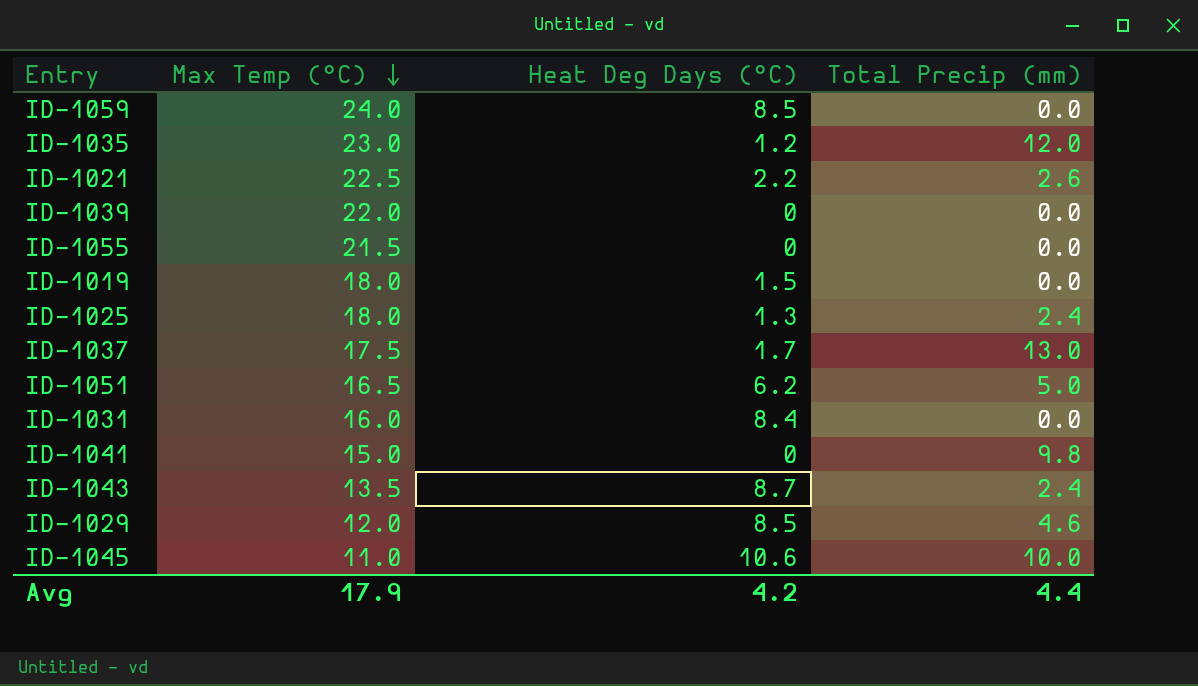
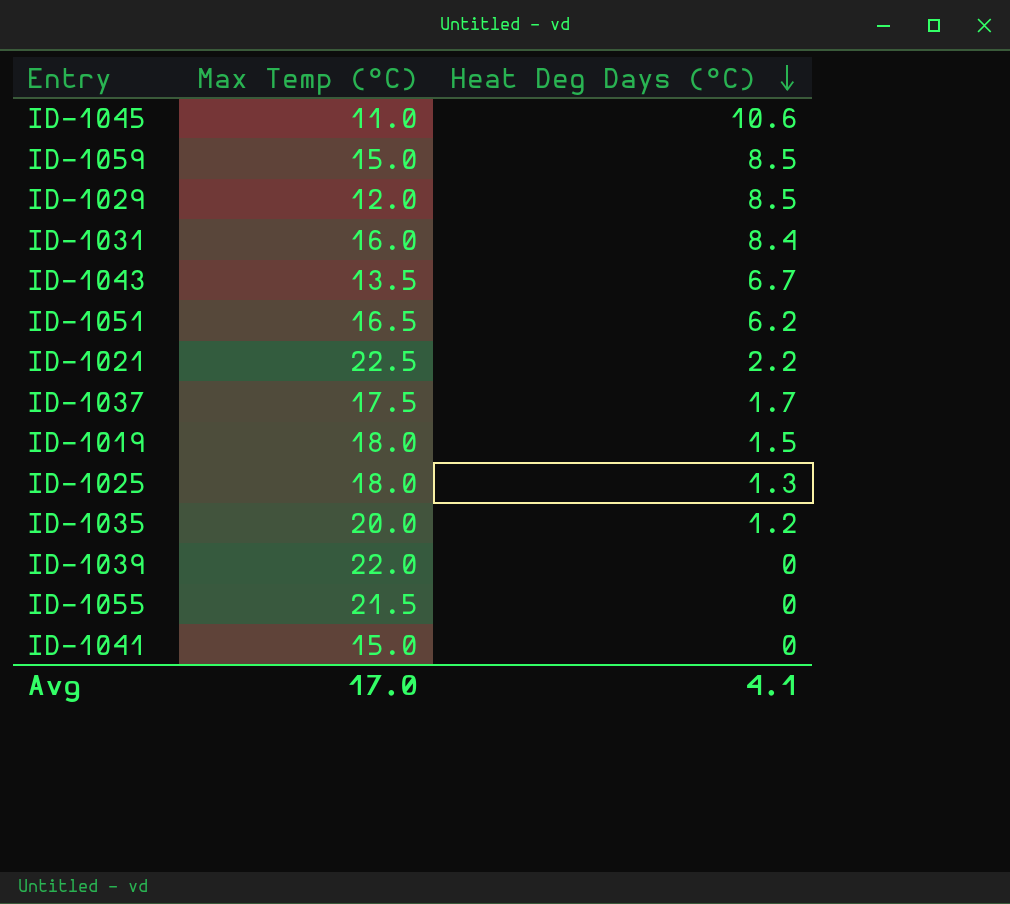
row order: Max Temp (°C) descending -> Heat Deg Days (°C) descending
column Total Precip (mm) | position: 4 -> none
ID-1059 | Max Temp (°C): 24.0 -> 15.0
ID-1043 | Heat Deg Days (°C): 8.7 -> 6.7
ID-1035 | Max Temp (°C): 23.0 -> 20.0
Avg | Max Temp (°C): 17.9 -> 17.0
Avg | Heat Deg Days (°C): 4.2 -> 4.1

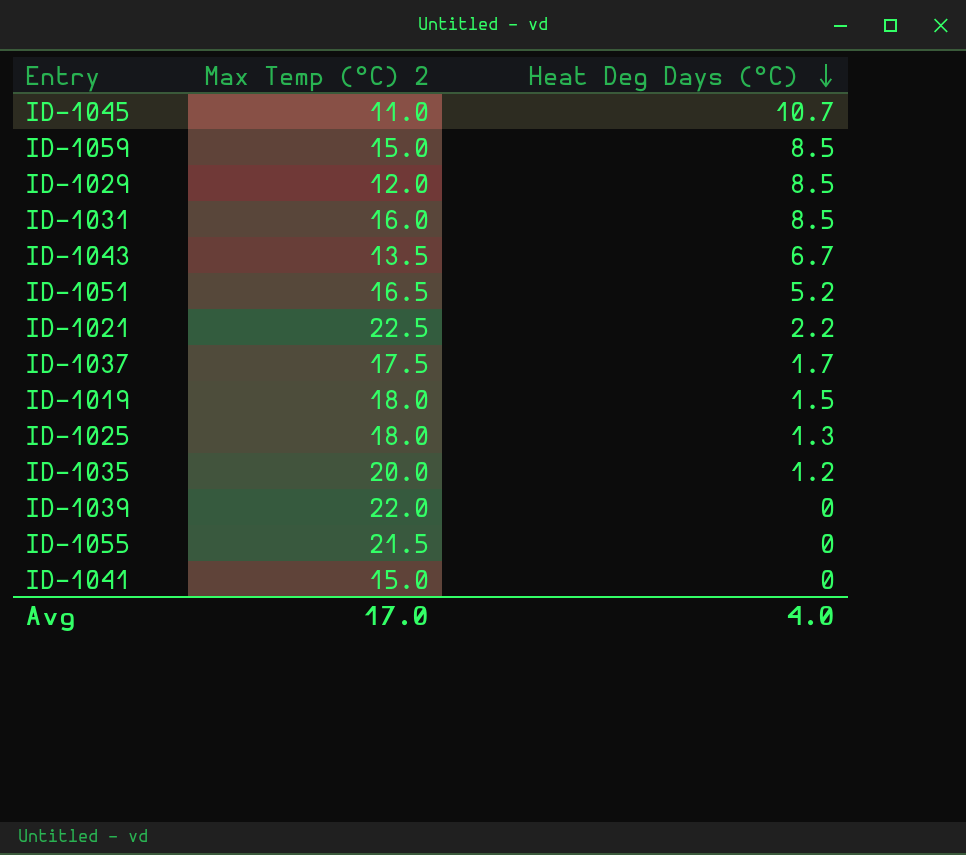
column name: Max Temp (°C) -> Max Temp (°C) 2
ID-1045 | Heat Deg Days (°C): 10.6 -> 10.7
ID-1031 | Heat Deg Days (°C): 8.4 -> 8.5
ID-1051 | Heat Deg Days (°C): 6.2 -> 5.2
Avg | Heat Deg Days (°C): 4.1 -> 4.0

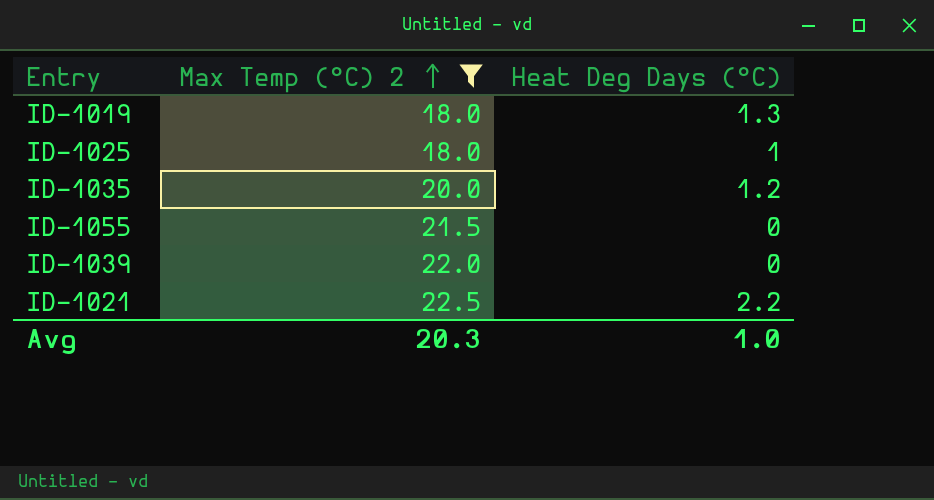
filter: none -> Max Temp (°C) 2 >= 18.0
row order: Heat Deg Days (°C) descending -> Max Temp (°C) 2 ascending
ID-1019 | Heat Deg Days (°C): 1.5 -> 1.3
ID-1025 | Heat Deg Days (°C): 1.3 -> 1
Avg | Max Temp (°C) 2: 17.0 -> 20.3
Avg | Heat Deg Days (°C): 4.0 -> 1.0

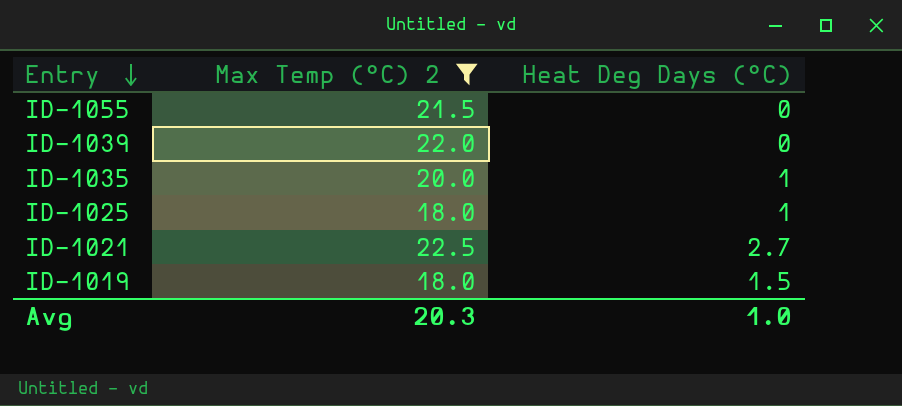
row order: Max Temp (°C) 2 ascending -> Entry descending
ID-1035 | Heat Deg Days (°C): 1.2 -> 1
ID-1021 | Heat Deg Days (°C): 2.2 -> 2.7
ID-1019 | Heat Deg Days (°C): 1.3 -> 1.5

